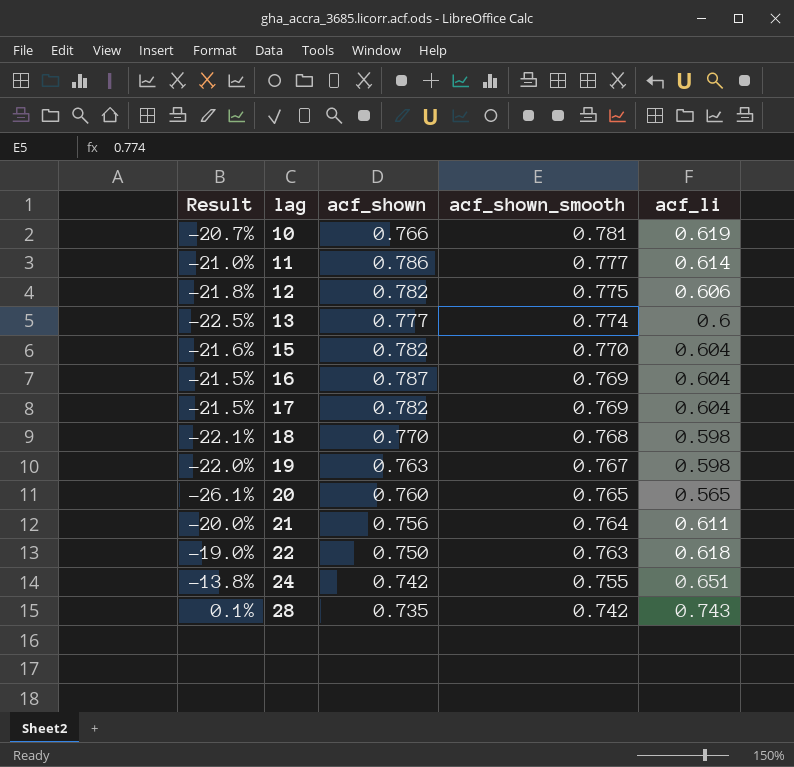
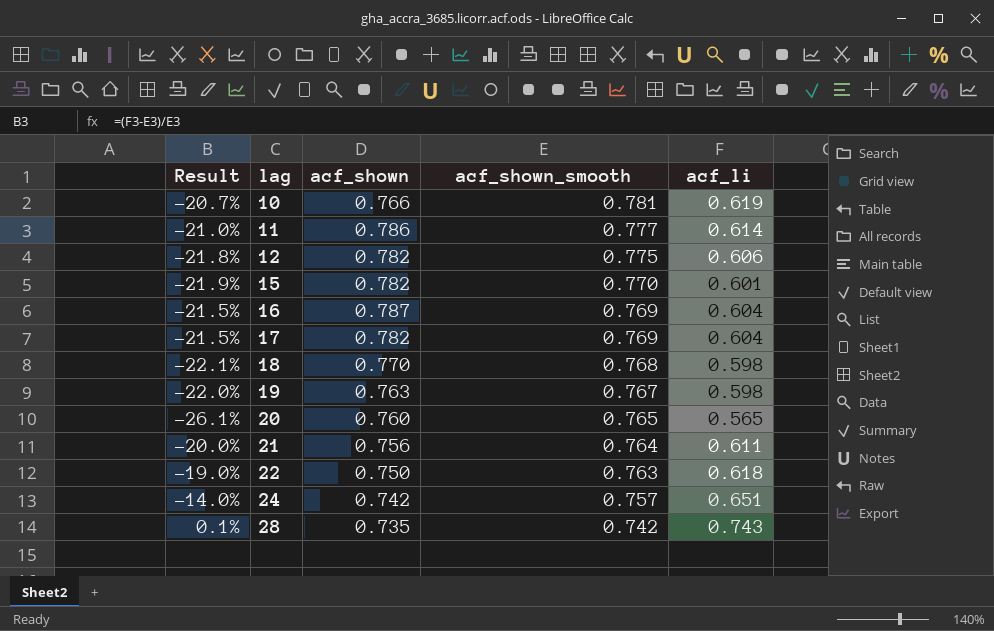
row 13: -22.5% | 0.777 | 0.774 | 0.6 -> none
15 | Result: -21.6% -> -21.9%
15 | acf_li: 0.604 -> 0.601
24 | Result: -13.8% -> -14.0%
24 | acf_shown_smooth: 0.755 -> 0.757

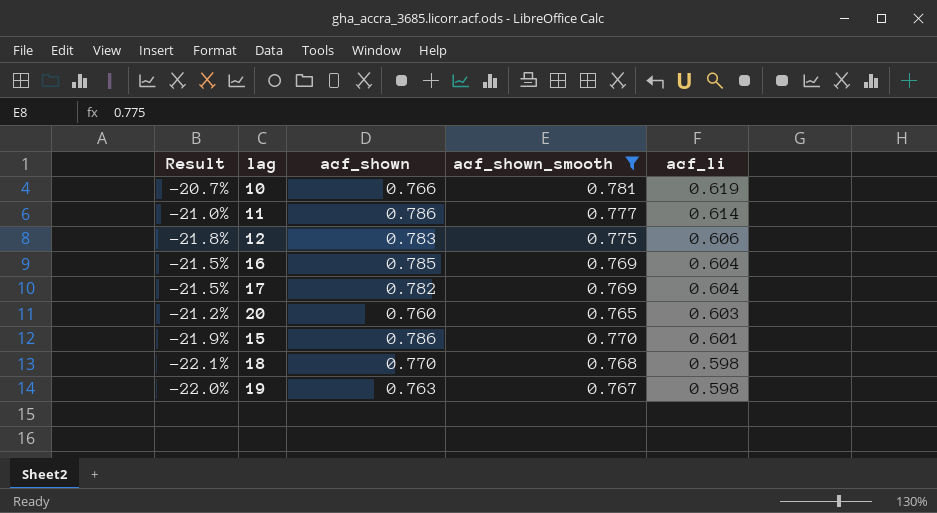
filter: none -> acf_shown_smooth >= 0.765
row order: lag ascending -> acf_li descending
12 | acf_shown: 0.782 -> 0.783
16 | acf_shown: 0.787 -> 0.785
20 | Result: -26.1% -> -21.2%
20 | acf_li: 0.565 -> 0.603
15 | acf_shown: 0.782 -> 0.786

